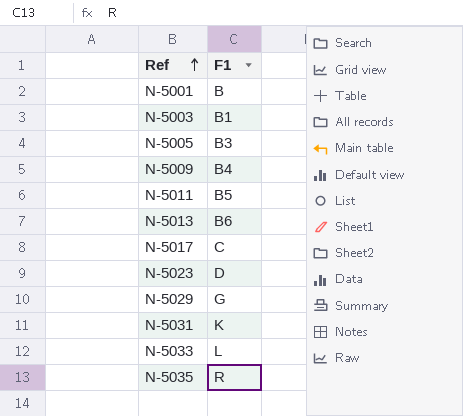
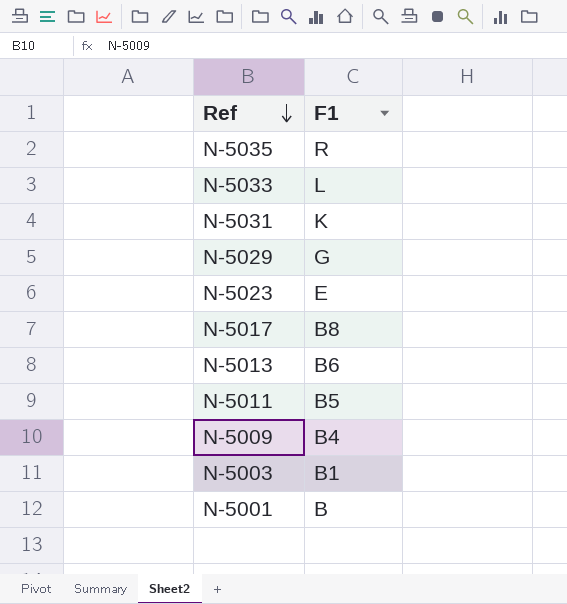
row order: Ref ascending -> Ref descending
row N-5005: B3 -> none
N-5023 | F1: D -> E
N-5017 | F1: C -> B8

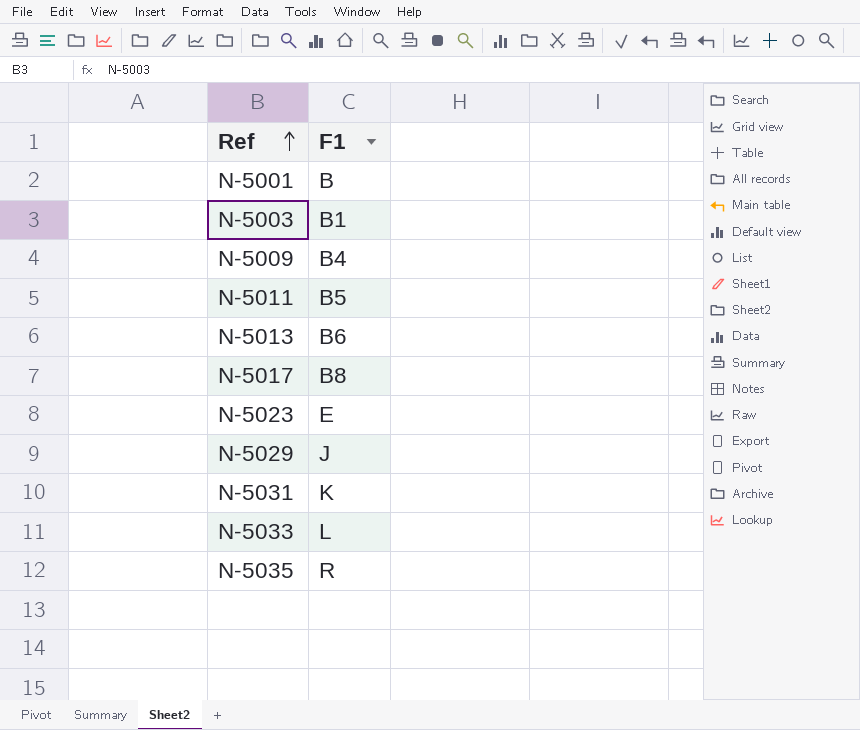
row order: Ref descending -> Ref ascending
N-5029 | F1: G -> J

